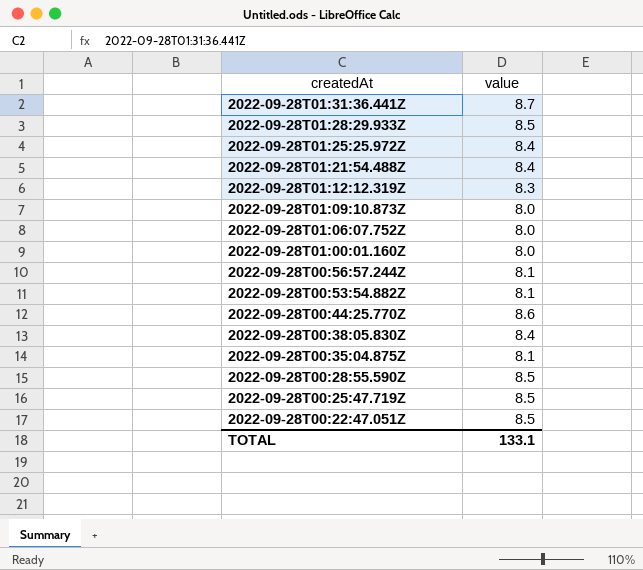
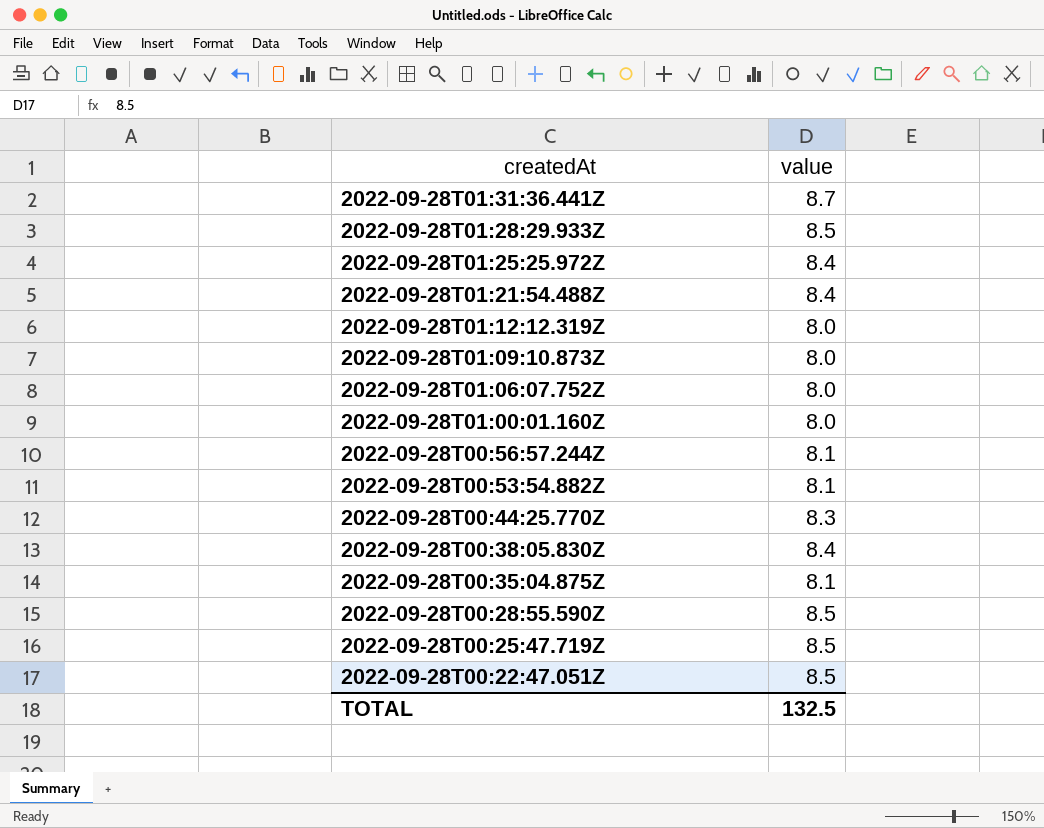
2022-09-28T01:12:12.319Z | value: 8.3 -> 8.0
2022-09-28T00:44:25.770Z | value: 8.6 -> 8.3
TOTAL | value: 133.1 -> 132.5

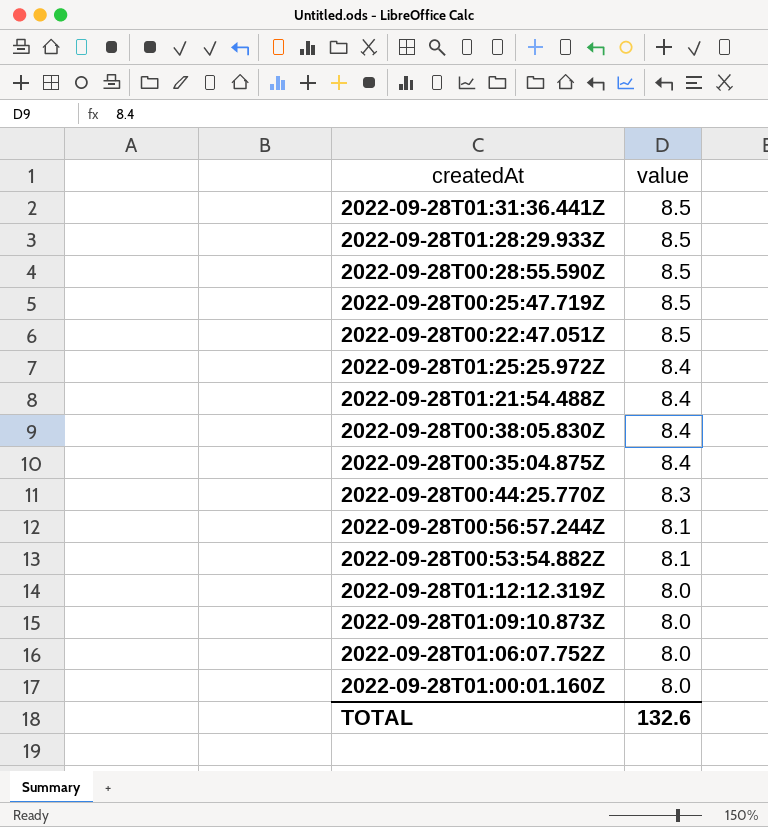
row order: createdAt descending -> value descending
2022-09-28T01:31:36.441Z | value: 8.7 -> 8.5
2022-09-28T00:35:04.875Z | value: 8.1 -> 8.4
TOTAL | value: 132.5 -> 132.6

